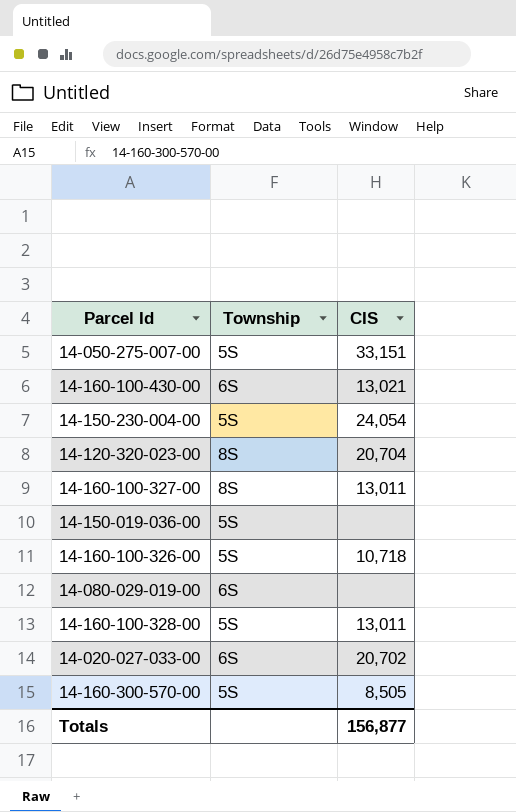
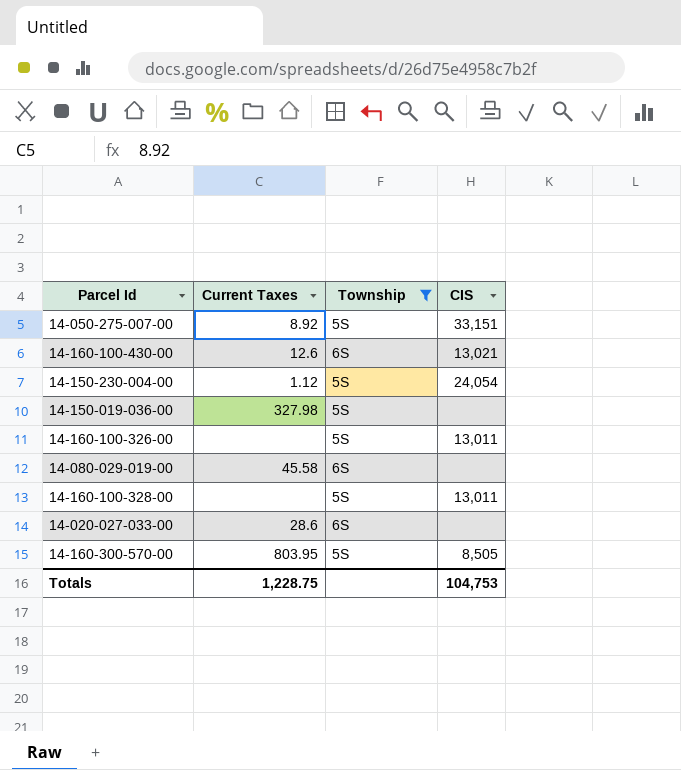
filter: none -> Township != 8S
column Current Taxes | position: none -> 2
14-160-100-326-00 | CIS: 10,718 -> 13,011
14-020-027-033-00 | CIS: 20,702 -> none
Totals | CIS: 156,877 -> 104,753

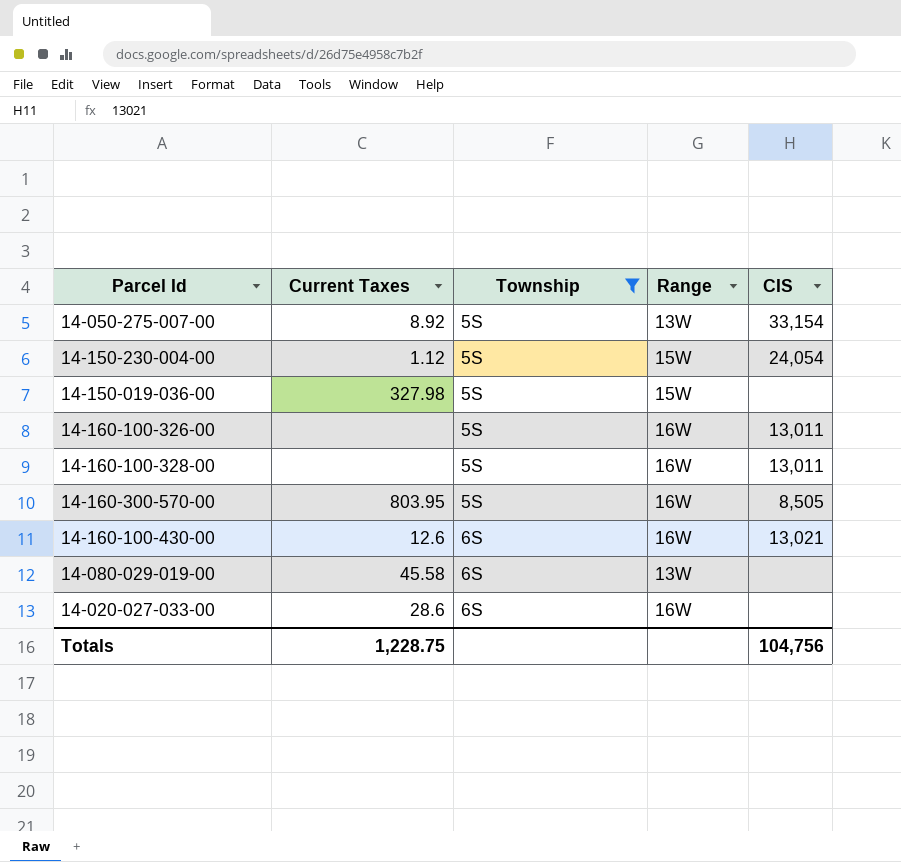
row order: none -> Township ascending
column Range | position: none -> 4
14-050-275-007-00 | CIS: 33,151 -> 33,154
Totals | CIS: 104,753 -> 104,756

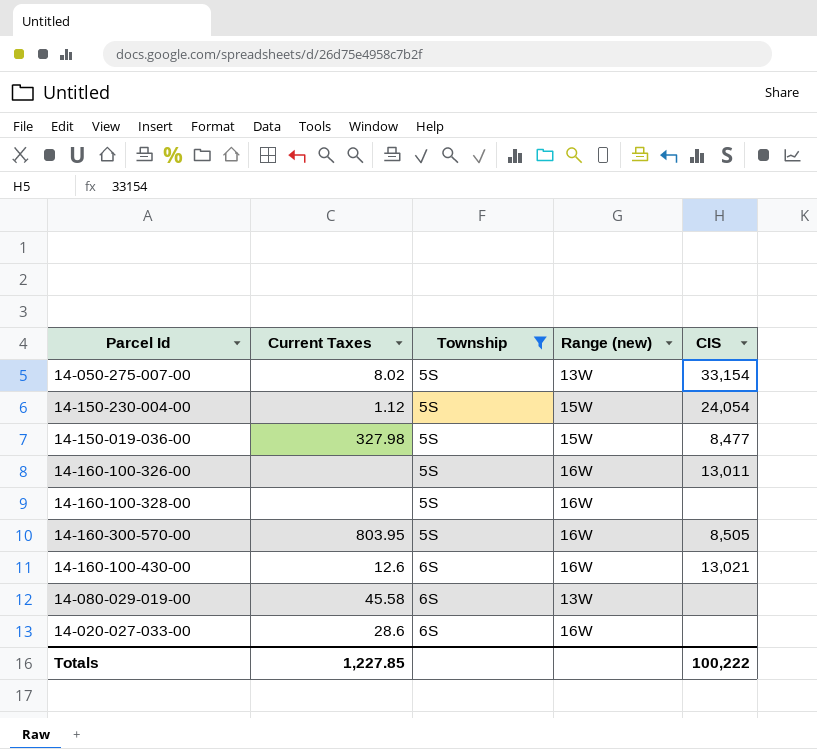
column name: Range -> Range (new)
14-050-275-007-00 | Current Taxes: 8.92 -> 8.02
14-150-019-036-00 | CIS: none -> 8,477
14-160-100-328-00 | CIS: 13,011 -> none
Totals | Current Taxes: 1,228.75 -> 1,227.85
Totals | CIS: 104,756 -> 100,222

